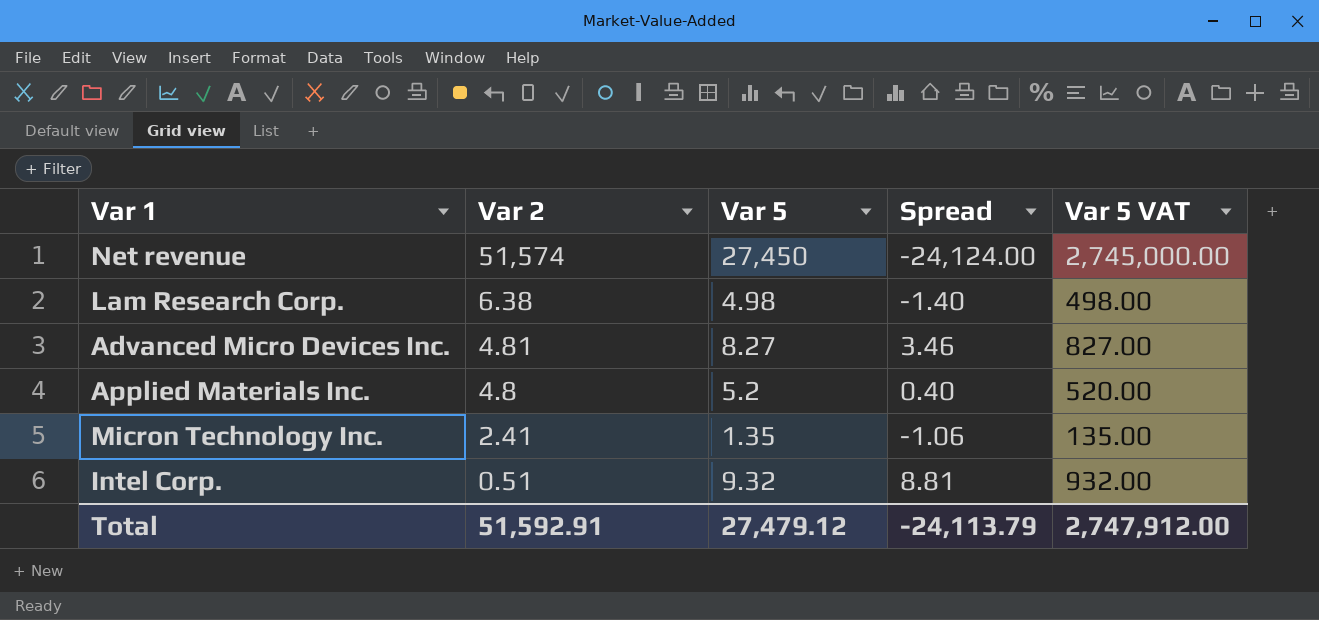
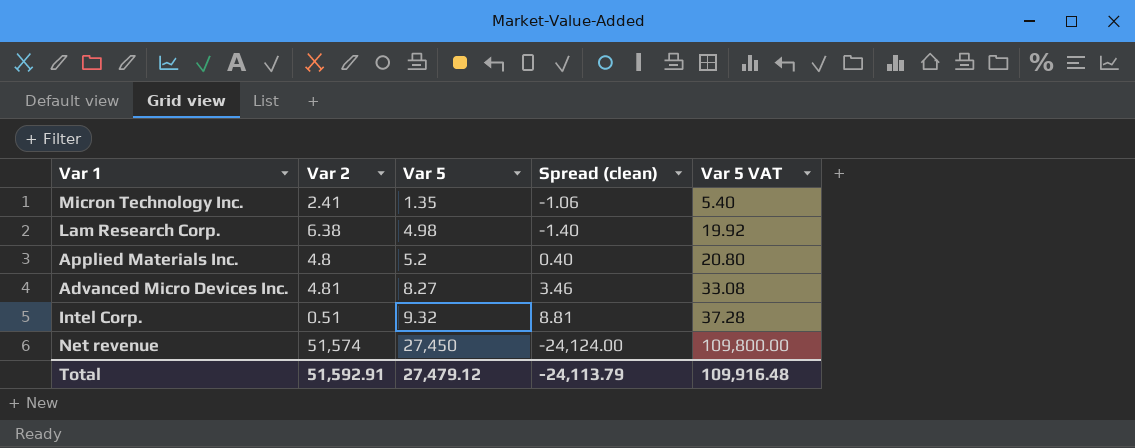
row order: Var 2 descending -> Var 5 ascending
column name: Spread -> Spread (clean)
column Var 5 VAT | formula: [Var 5] * 100 -> [Var 5] * 4
Total | Var 5 VAT: 2,747,912.00 -> 109,916.48

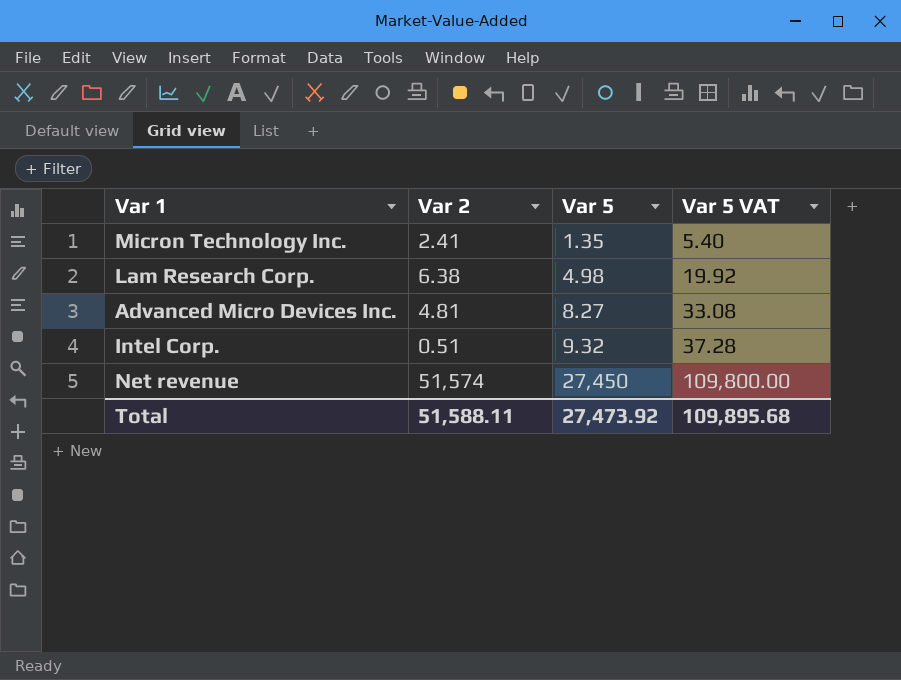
column Spread (clean) | formula: [Var 5] - [Var 2] -> none
row Applied Materials Inc.: 4.8 | 5.2 | 0.40 | 20.80 -> none
Total | Var 2: 51,592.91 -> 51,588.11
Total | Var 5: 27,479.12 -> 27,473.92
Total | Var 5 VAT: 109,916.48 -> 109,895.68

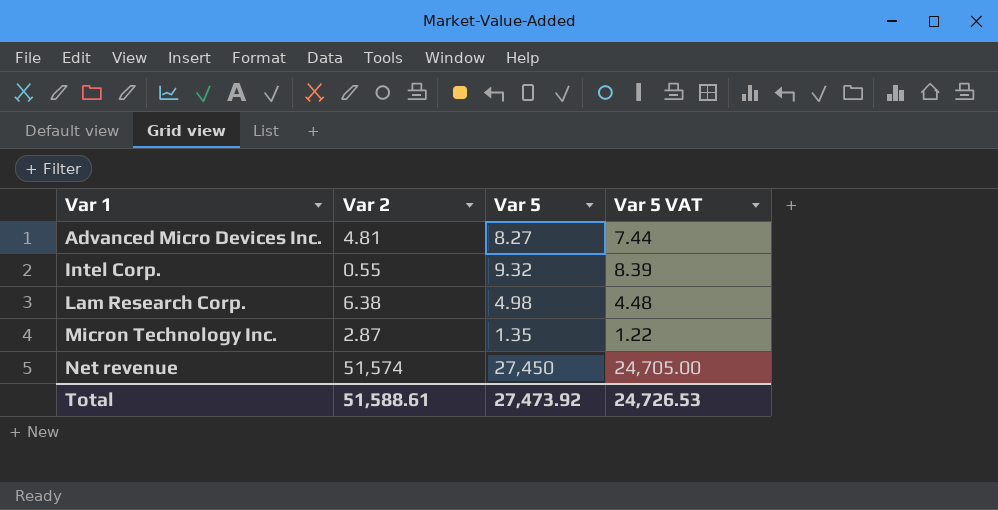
row order: Var 5 ascending -> Var 1 ascending
column Var 5 VAT | formula: [Var 5] * 4 -> [Var 5] * 0.9
Intel Corp. | Var 2: 0.51 -> 0.55
Micron Technology Inc. | Var 2: 2.41 -> 2.87
Total | Var 2: 51,588.11 -> 51,588.61
Total | Var 5 VAT: 109,895.68 -> 24,726.53

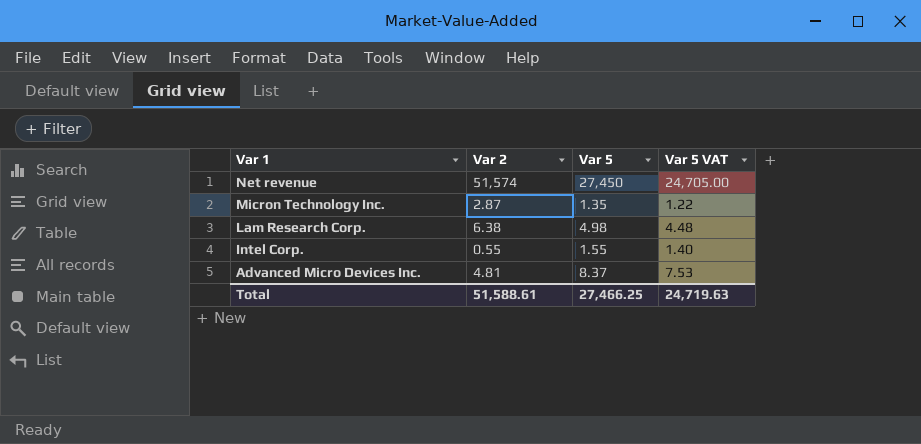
row order: Var 1 ascending -> Var 1 descending
Intel Corp. | Var 5: 9.32 -> 1.55
Intel Corp. | Var 5 VAT: 8.39 -> 1.40
Advanced Micro Devices Inc. | Var 5: 8.27 -> 8.37
Advanced Micro Devices Inc. | Var 5 VAT: 7.44 -> 7.53
Total | Var 5: 27,473.92 -> 27,466.25
Total | Var 5 VAT: 24,726.53 -> 24,719.63

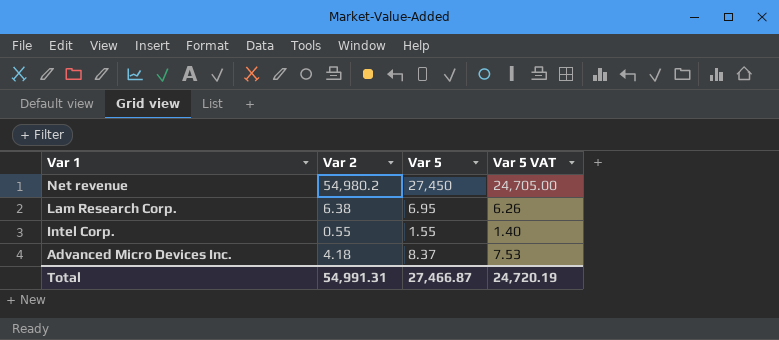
row Micron Technology Inc.: 2.87 | 1.35 | 1.22 -> none
Net revenue | Var 2: 51,574 -> 54,980.2
Lam Research Corp. | Var 5: 4.98 -> 6.95
Lam Research Corp. | Var 5 VAT: 4.48 -> 6.26
Advanced Micro Devices Inc. | Var 2: 4.81 -> 4.18
Total | Var 2: 51,588.61 -> 54,991.31
Total | Var 5: 27,466.25 -> 27,466.87
Total | Var 5 VAT: 24,719.63 -> 24,720.19

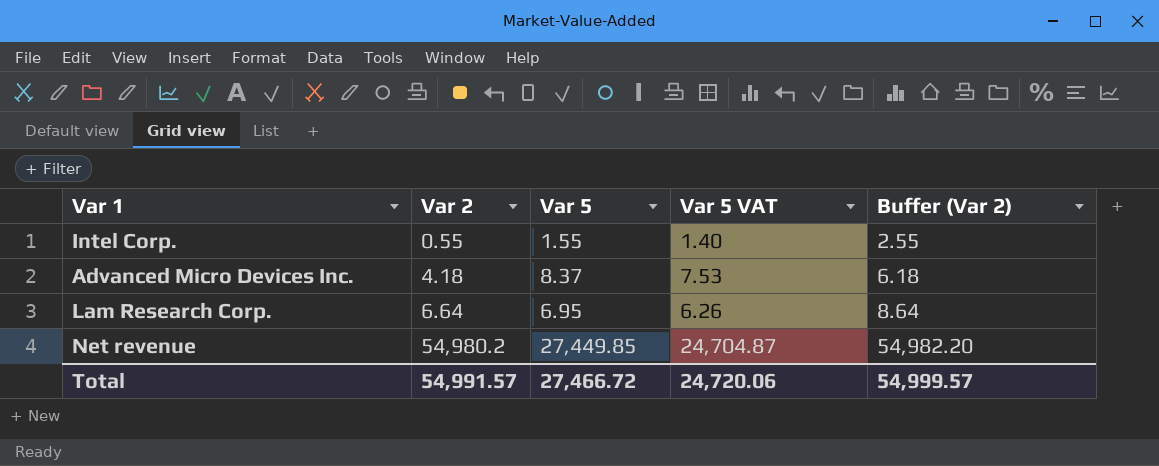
row order: Var 1 descending -> Var 2 ascending
column Buffer (Var 2) | formula: none -> [Var 2] + 2
Lam Research Corp. | Var 2: 6.38 -> 6.64
Net revenue | Var 5: 27,450 -> 27,449.85
Net revenue | Var 5 VAT: 24,705.00 -> 24,704.87
Total | Var 2: 54,991.31 -> 54,991.57
Total | Var 5: 27,466.87 -> 27,466.72
Total | Var 5 VAT: 24,720.19 -> 24,720.06

